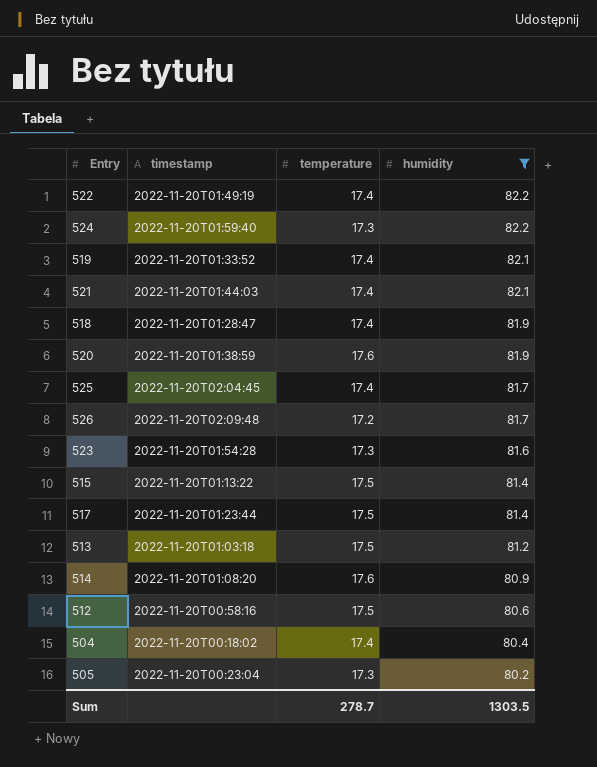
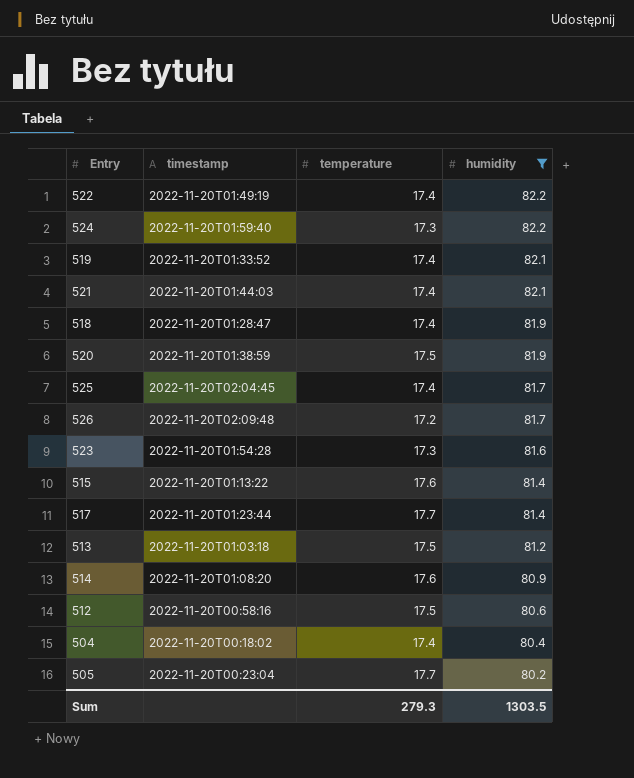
520 | temperature: 17.6 -> 17.5
515 | temperature: 17.5 -> 17.6
517 | temperature: 17.5 -> 17.7
505 | temperature: 17.3 -> 17.7
Sum | temperature: 278.7 -> 279.3

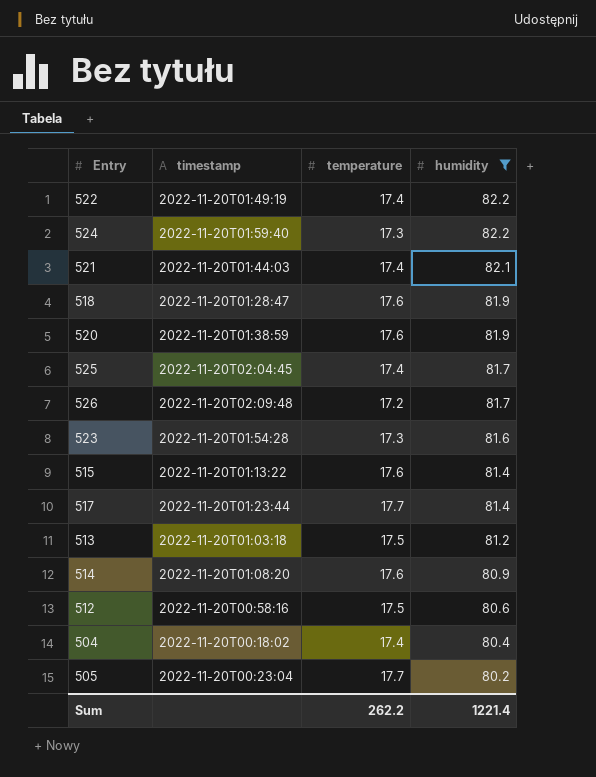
row 519: 2022-11-20T01:33:52 | 17.4 | 82.1 -> none
518 | temperature: 17.4 -> 17.6
520 | temperature: 17.5 -> 17.6
Sum | temperature: 279.3 -> 262.2
Sum | humidity: 1303.5 -> 1221.4

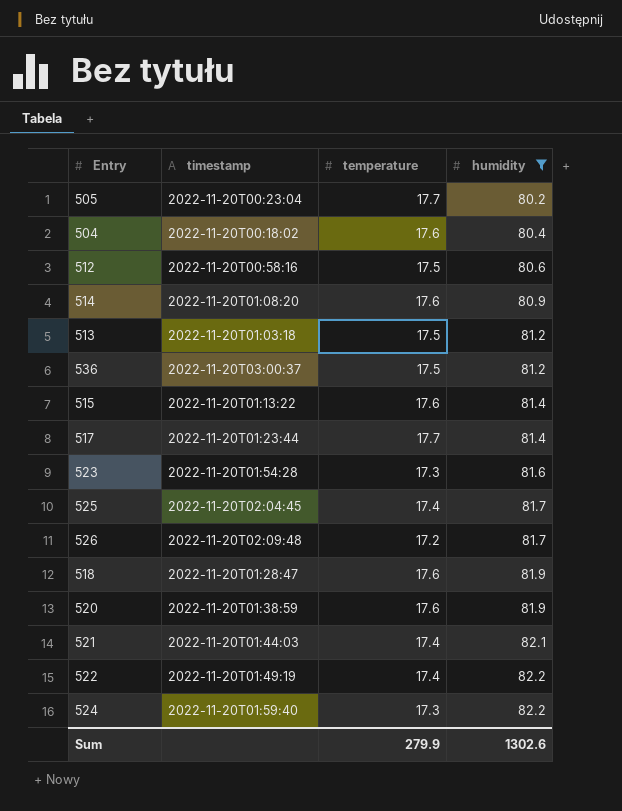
row order: humidity descending -> humidity ascending
504 | temperature: 17.4 -> 17.6
row 536: none -> 2022-11-20T03:00:37 | 17.5 | 81.2
Sum | temperature: 262.2 -> 279.9
Sum | humidity: 1221.4 -> 1302.6

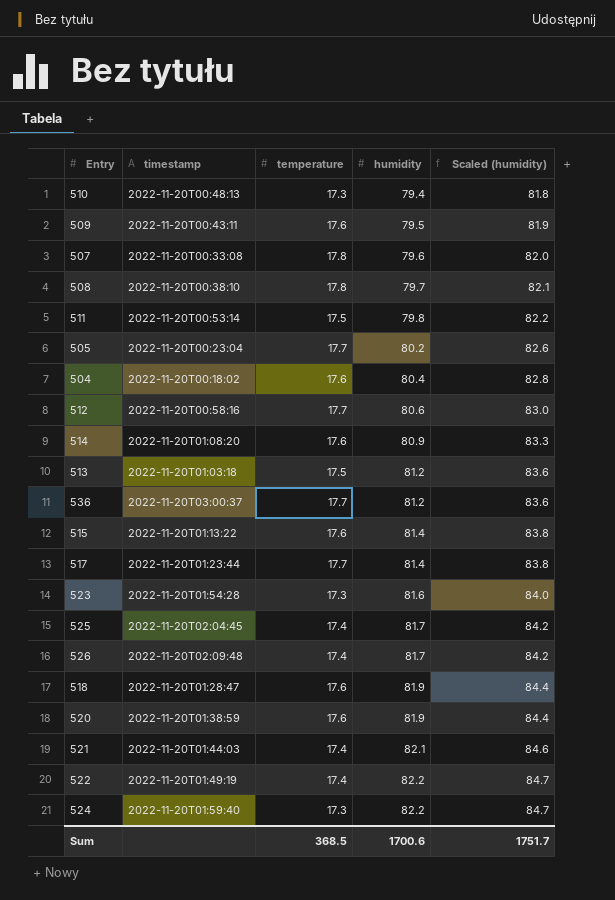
filter: humidity >= 80.2 -> none
column Scaled (humidity) | formula: none -> [humidity] * 1.03
512 | temperature: 17.5 -> 17.7
536 | temperature: 17.5 -> 17.7
526 | temperature: 17.2 -> 17.4
Sum | temperature: 279.9 -> 368.5
Sum | humidity: 1302.6 -> 1700.6

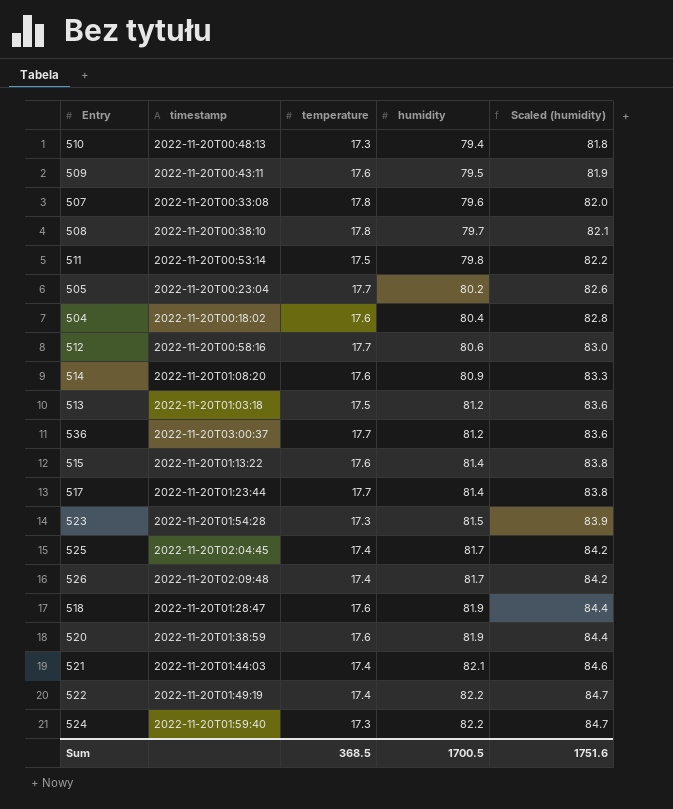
523 | humidity: 81.6 -> 81.5
523 | Scaled (humidity): 84.0 -> 83.9
Sum | humidity: 1700.6 -> 1700.5
Sum | Scaled (humidity): 1751.7 -> 1751.6

